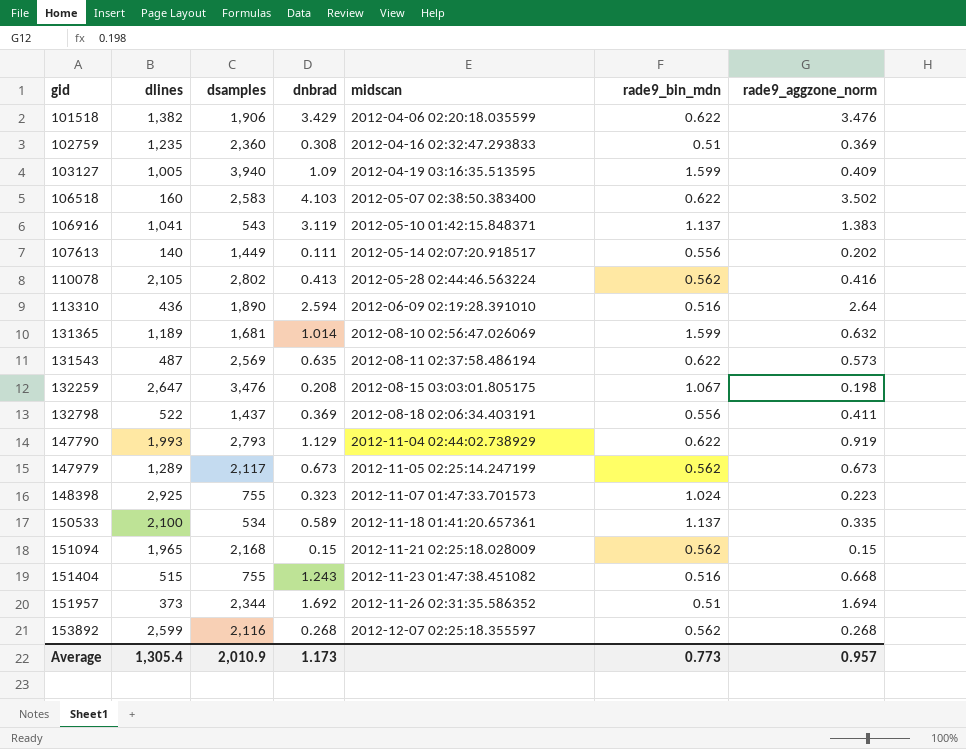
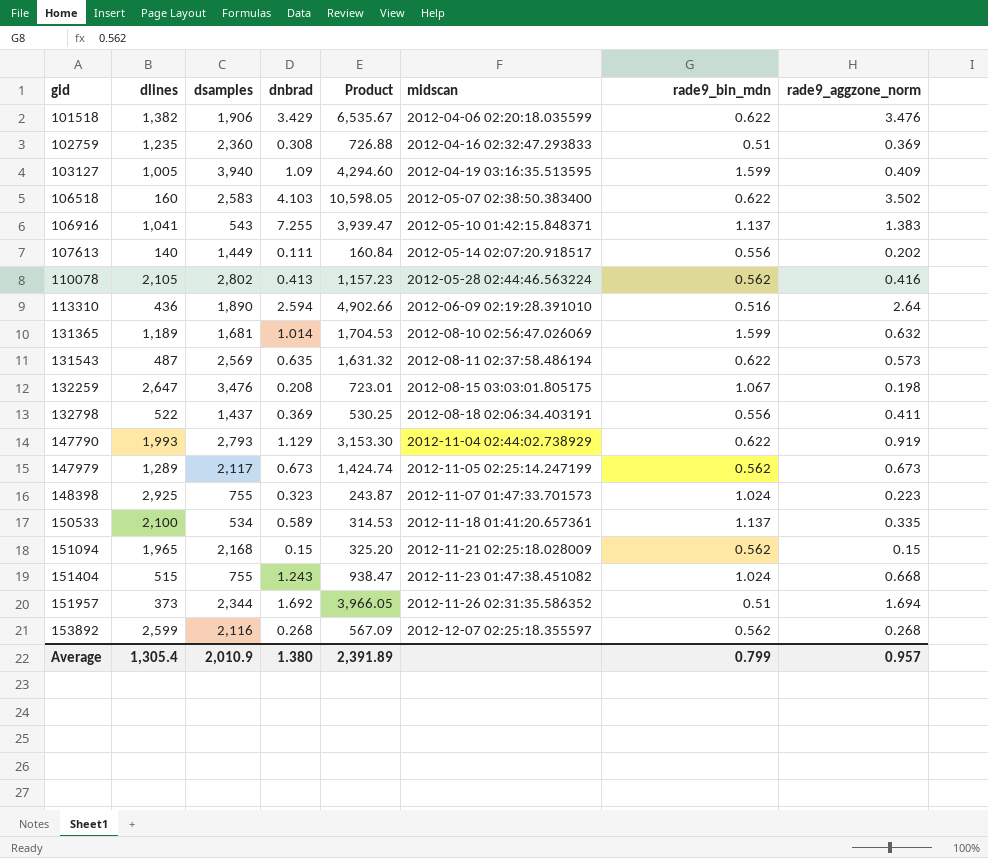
column Product | formula: none -> [dsamples] * [dnbrad]
106916 | dnbrad: 3.119 -> 7.255
151404 | rade9_bin_mdn: 0.516 -> 1.024
Average | dnbrad: 1.173 -> 1.380
Average | rade9_bin_mdn: 0.773 -> 0.799

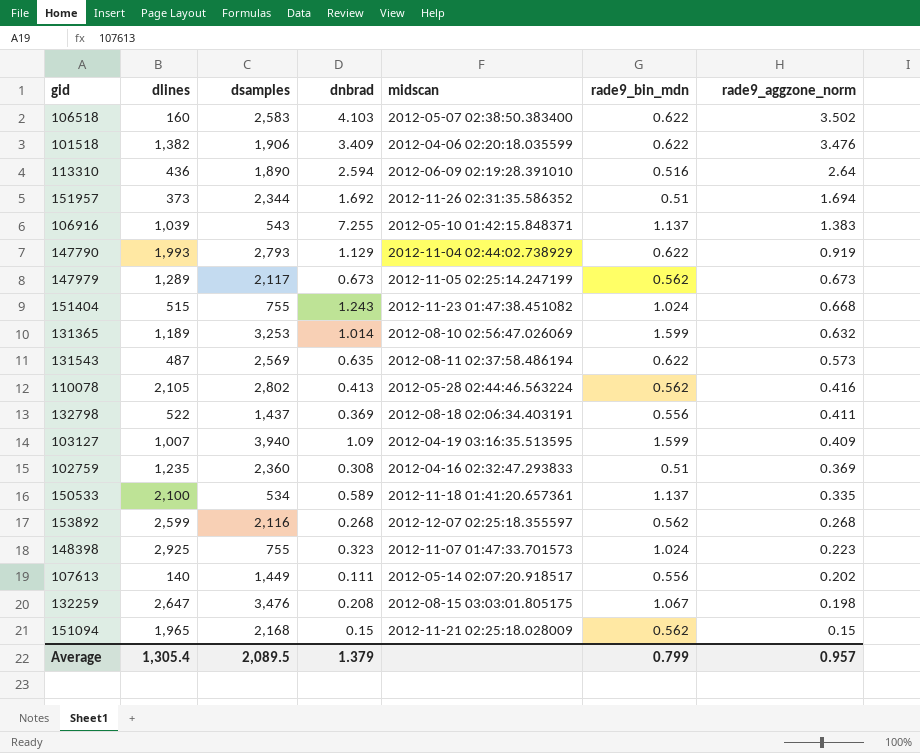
row order: gid ascending -> rade9_aggzone_norm descending
column Product | formula: [dsamples] * [dnbrad] -> none
101518 | dnbrad: 3.429 -> 3.409
106916 | dlines: 1,041 -> 1,039
131365 | dsamples: 1,681 -> 3,253
103127 | dlines: 1,005 -> 1,007
Average | dsamples: 2,010.9 -> 2,089.5
Average | dnbrad: 1.380 -> 1.379

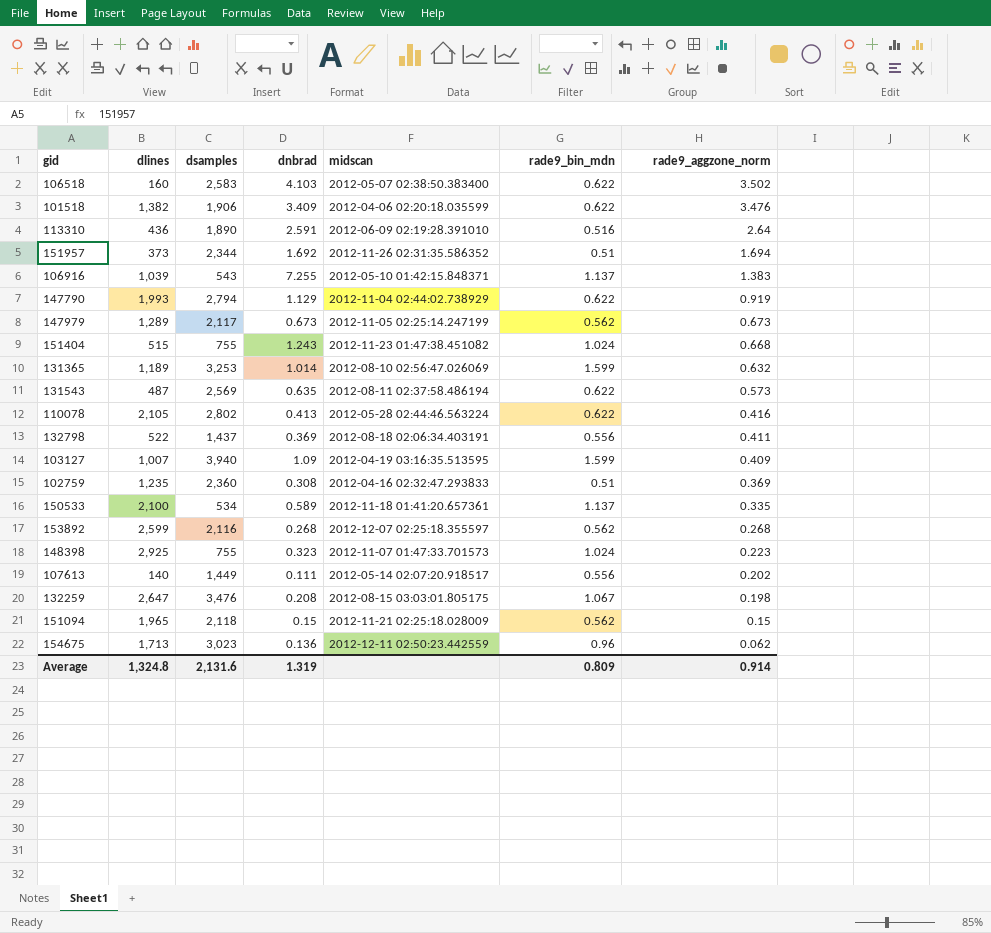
113310 | dnbrad: 2.594 -> 2.591
147790 | dsamples: 2,793 -> 2,794
110078 | rade9_bin_mdn: 0.562 -> 0.622
151094 | dsamples: 2,168 -> 2,118
row 154675: none -> 1,713 | 3,023 | 0.136 | 2012-12-11 02:50:23.442559 | 0.96 | 0.062
Average | dlines: 1,305.4 -> 1,324.8
Average | dsamples: 2,089.5 -> 2,131.6
Average | dnbrad: 1.379 -> 1.319
Average | rade9_bin_mdn: 0.799 -> 0.809
Average | rade9_aggzone_norm: 0.957 -> 0.914

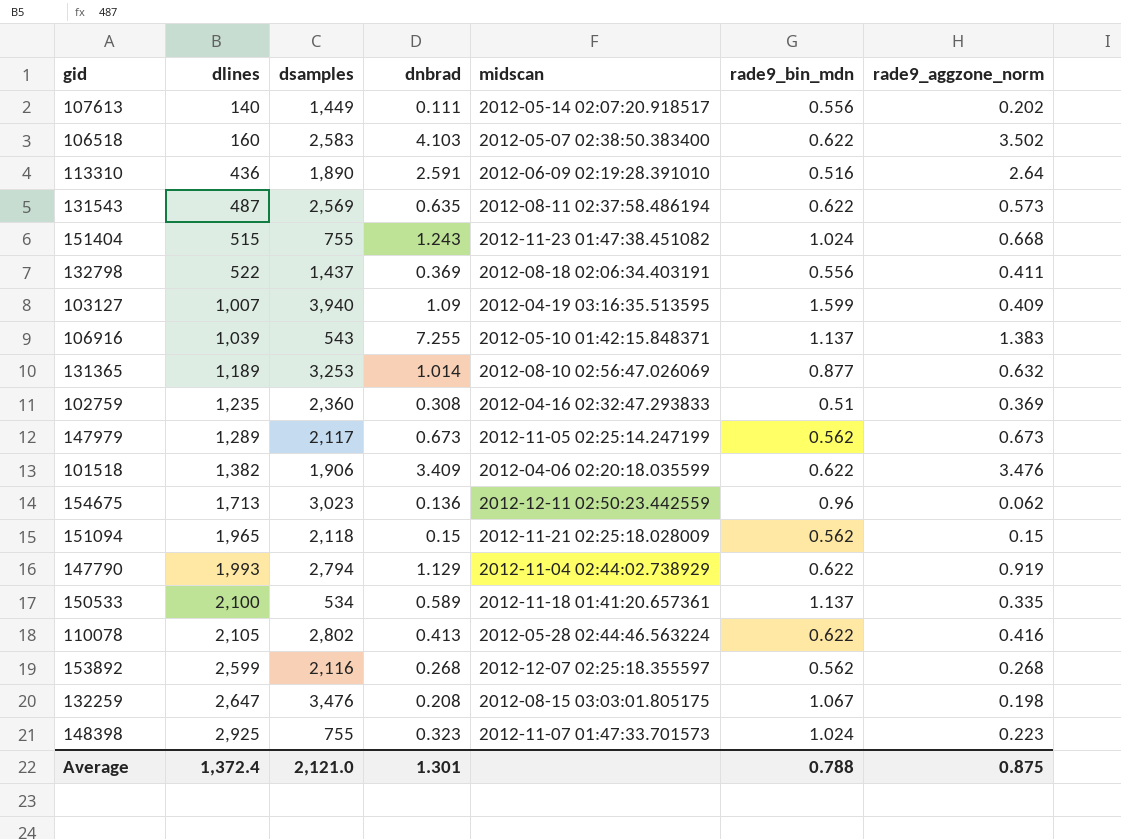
row order: rade9_aggzone_norm descending -> dlines ascending
row 151957: 373 | 2,344 | 1.692 | 2012-11-26 02:31:35.586352 | 0.51 | 1.694 -> none
131365 | rade9_bin_mdn: 1.599 -> 0.877
Average | dlines: 1,324.8 -> 1,372.4
Average | dsamples: 2,131.6 -> 2,121.0
Average | dnbrad: 1.319 -> 1.301
Average | rade9_bin_mdn: 0.809 -> 0.788
Average | rade9_aggzone_norm: 0.914 -> 0.875

